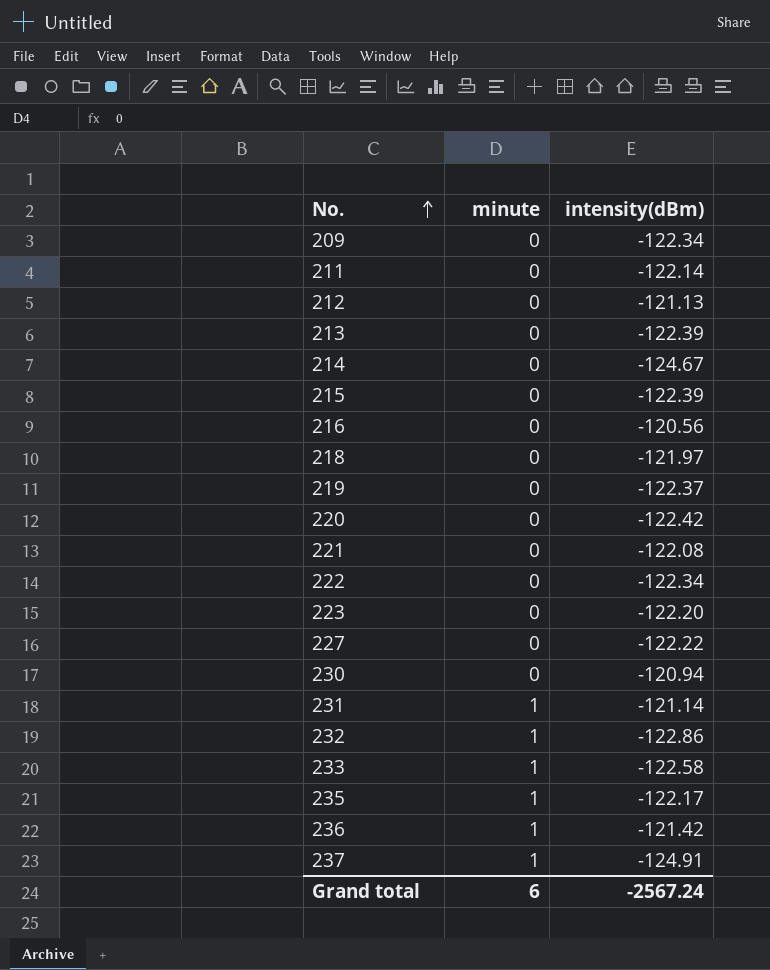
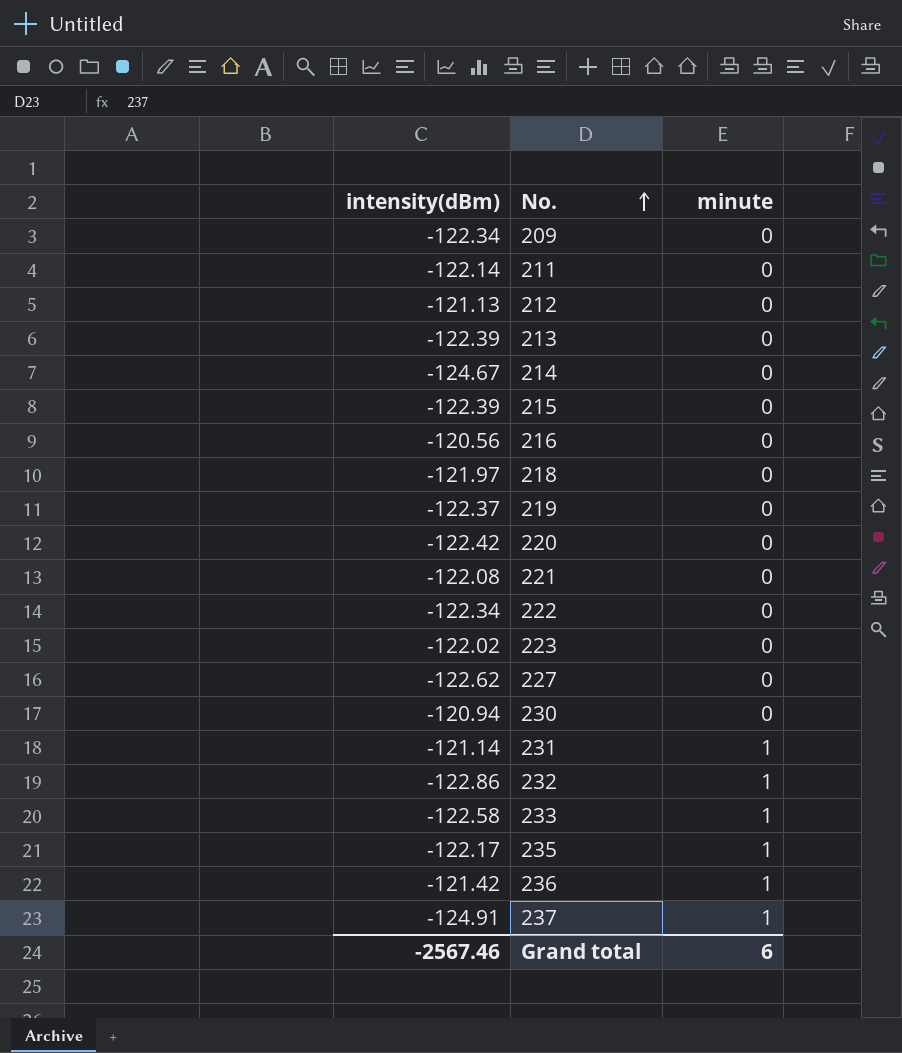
column intensity(dBm) | position: 3 -> 1
223 | intensity(dBm): -122.20 -> -122.02
227 | intensity(dBm): -122.22 -> -122.62
Grand total | intensity(dBm): -2567.24 -> -2567.46

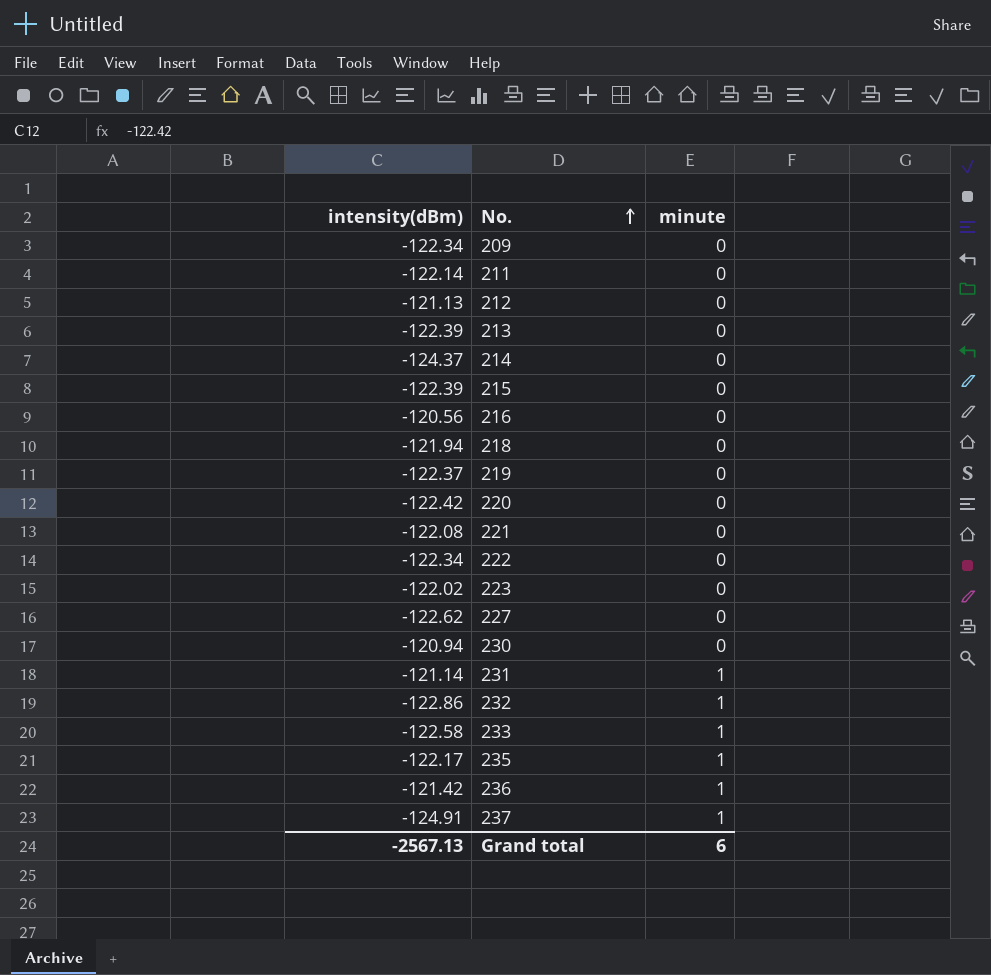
214 | intensity(dBm): -124.67 -> -124.37
218 | intensity(dBm): -121.97 -> -121.94
Grand total | intensity(dBm): -2567.46 -> -2567.13

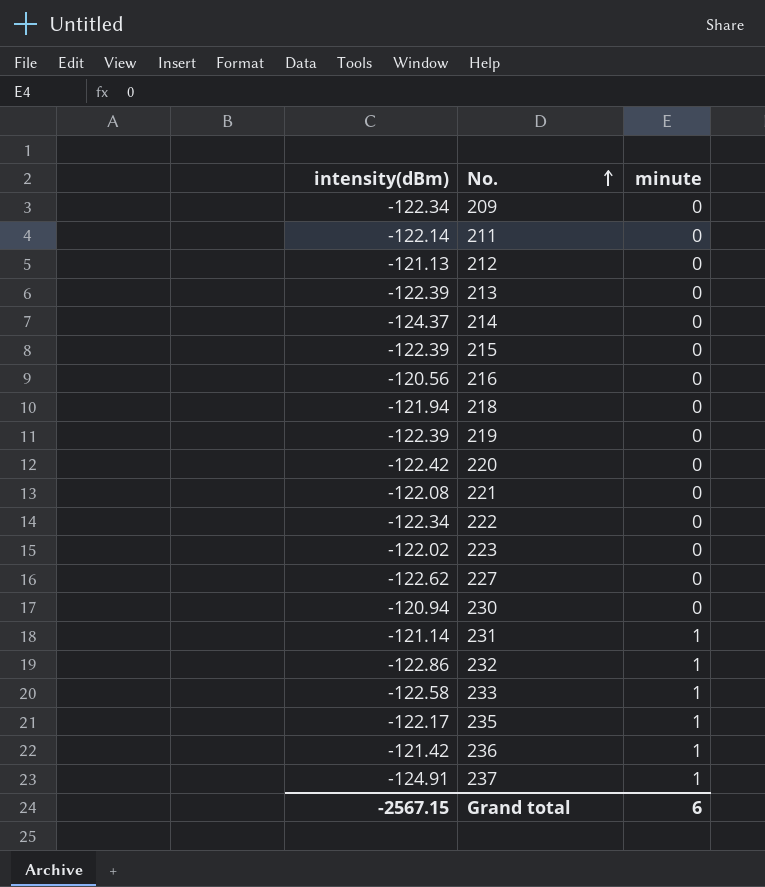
219 | intensity(dBm): -122.37 -> -122.39
Grand total | intensity(dBm): -2567.13 -> -2567.15

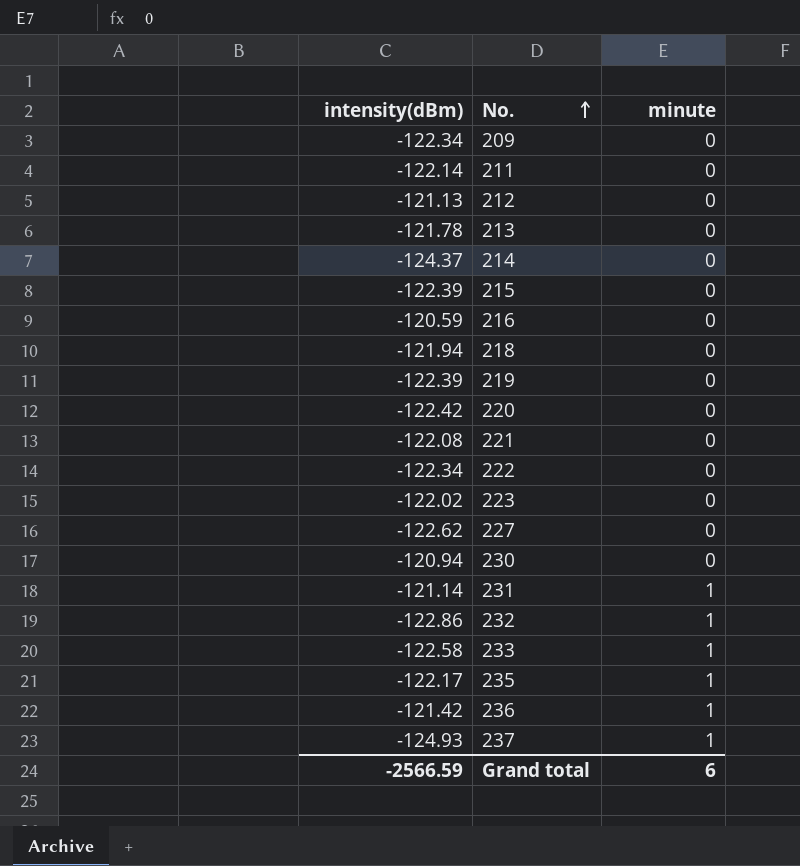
213 | intensity(dBm): -122.39 -> -121.78
216 | intensity(dBm): -120.56 -> -120.59
237 | intensity(dBm): -124.91 -> -124.93
Grand total | intensity(dBm): -2567.15 -> -2566.59

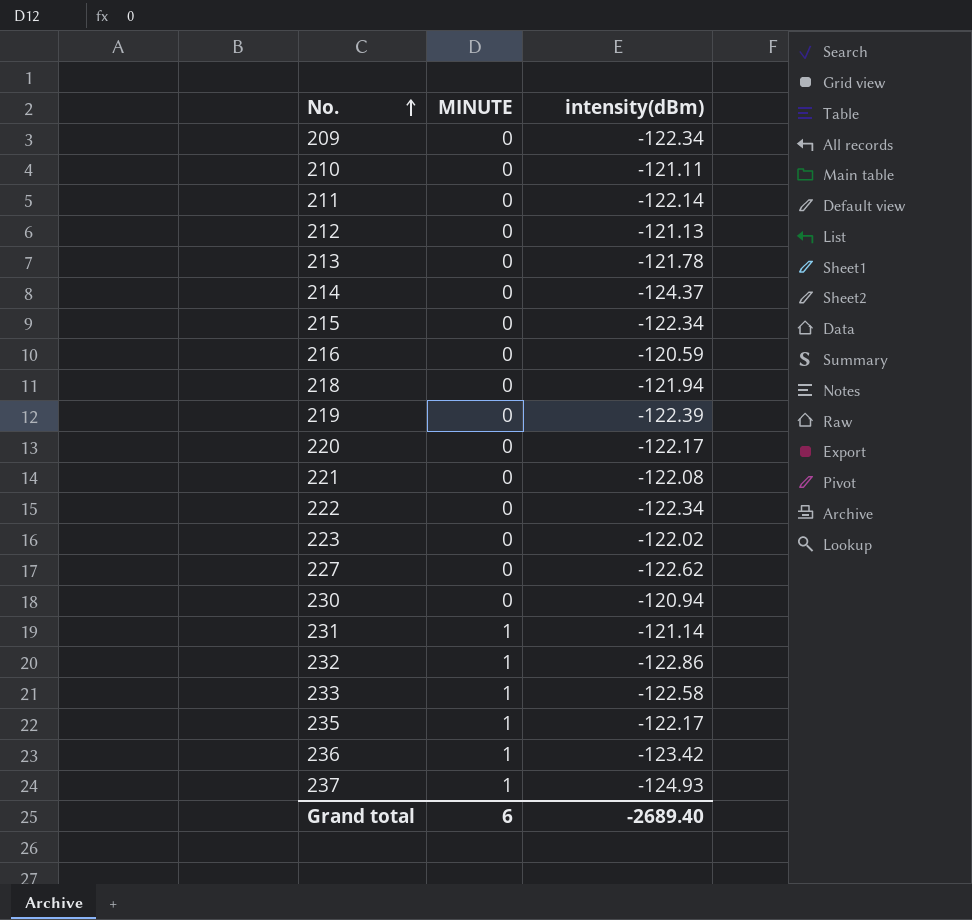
column name: minute -> MINUTE
column intensity(dBm) | position: 1 -> 3
row 210: none -> 0 | -121.11
215 | intensity(dBm): -122.39 -> -122.34
220 | intensity(dBm): -122.42 -> -122.17
236 | intensity(dBm): -121.42 -> -123.42
Grand total | intensity(dBm): -2566.59 -> -2689.40

